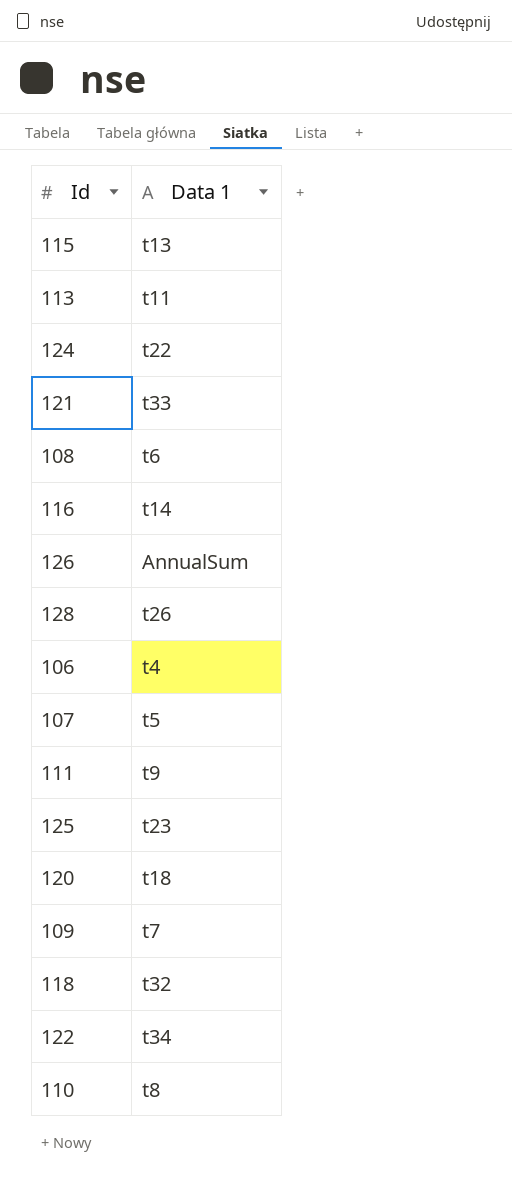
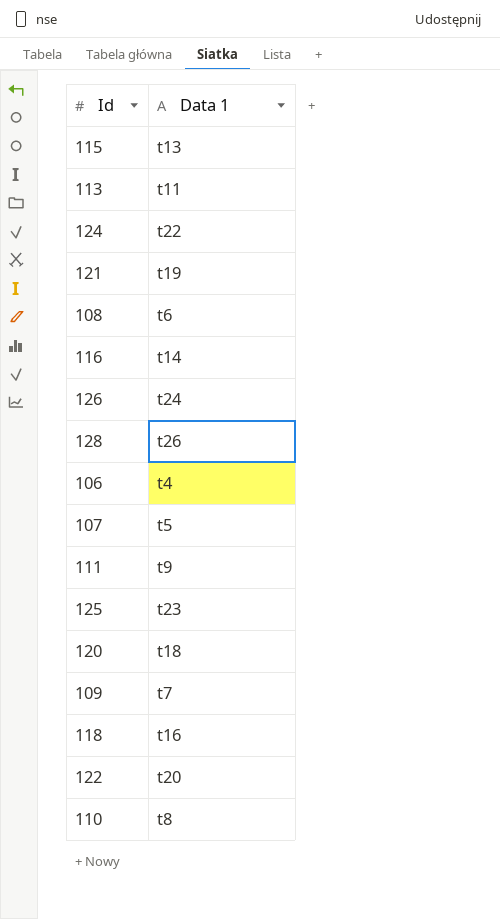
121 | Data 1: t33 -> t19
126 | Data 1: AnnualSum -> t24
118 | Data 1: t32 -> t16
122 | Data 1: t34 -> t20

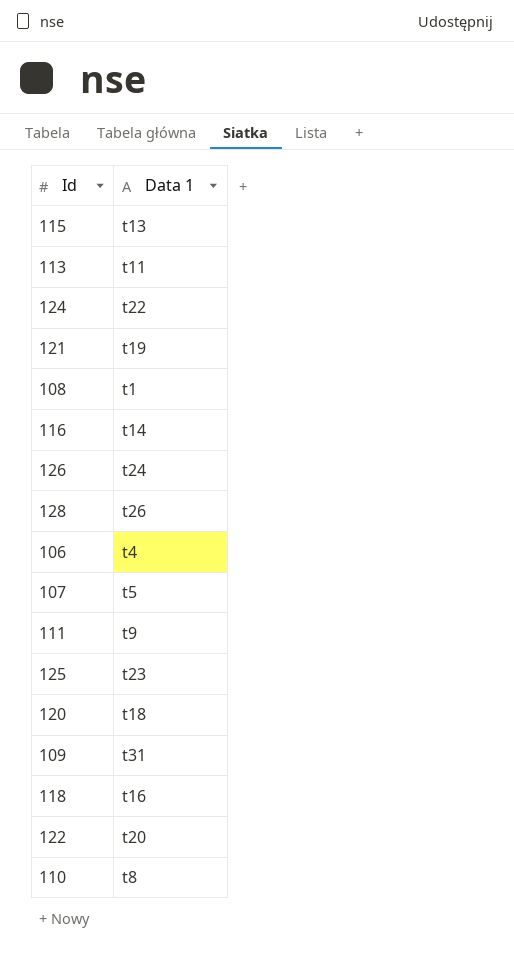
108 | Data 1: t6 -> t1
109 | Data 1: t7 -> t31

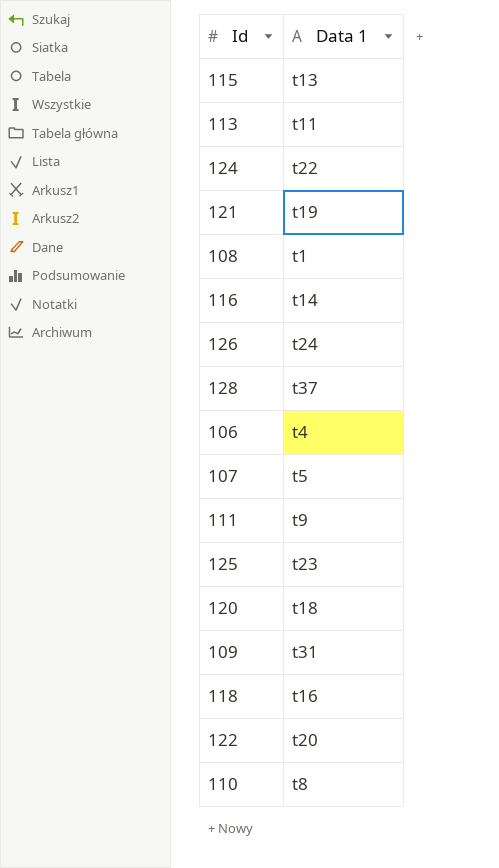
128 | Data 1: t26 -> t37

